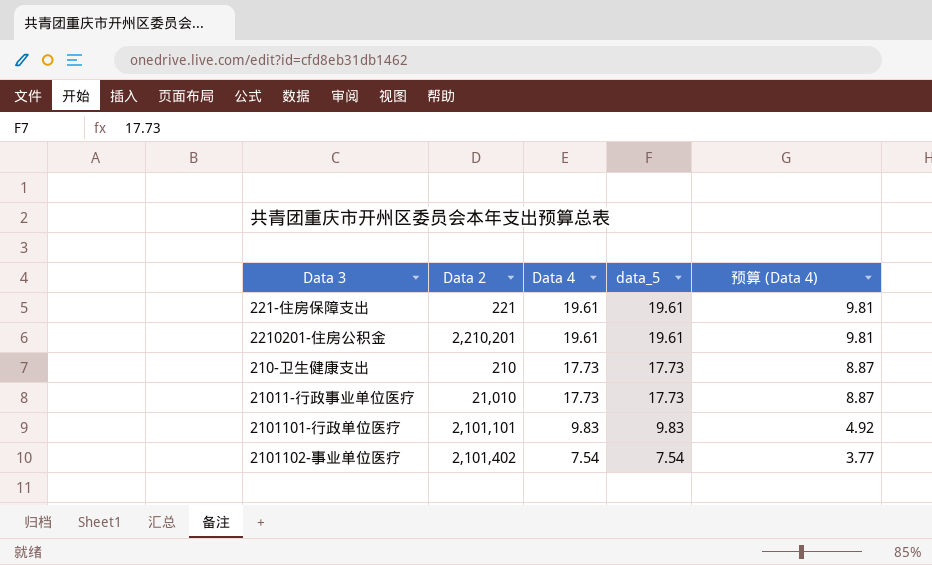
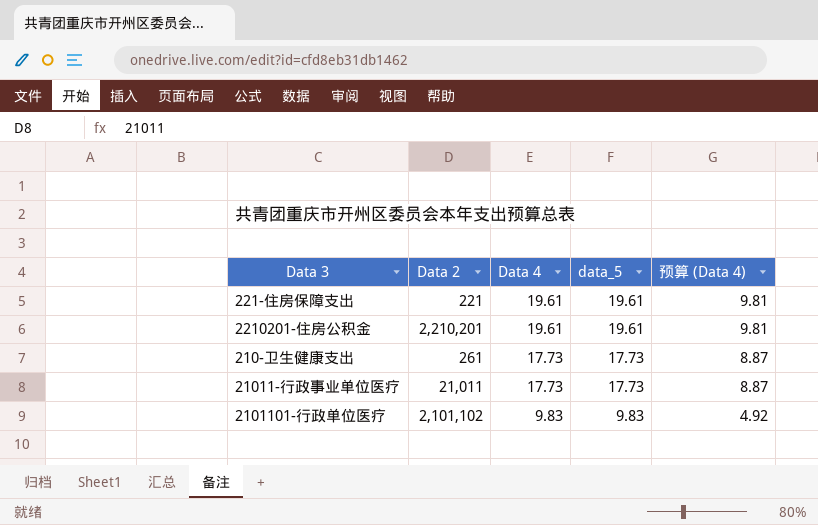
row 2101102-事业单位医疗: 2,101,402 | 7.54 | 7.54 | 3.77 -> none
210-卫生健康支出 | Data 2: 210 -> 261
21011-行政事业单位医疗 | Data 2: 21,010 -> 21,011
2101101-行政单位医疗 | Data 2: 2,101,101 -> 2,101,102

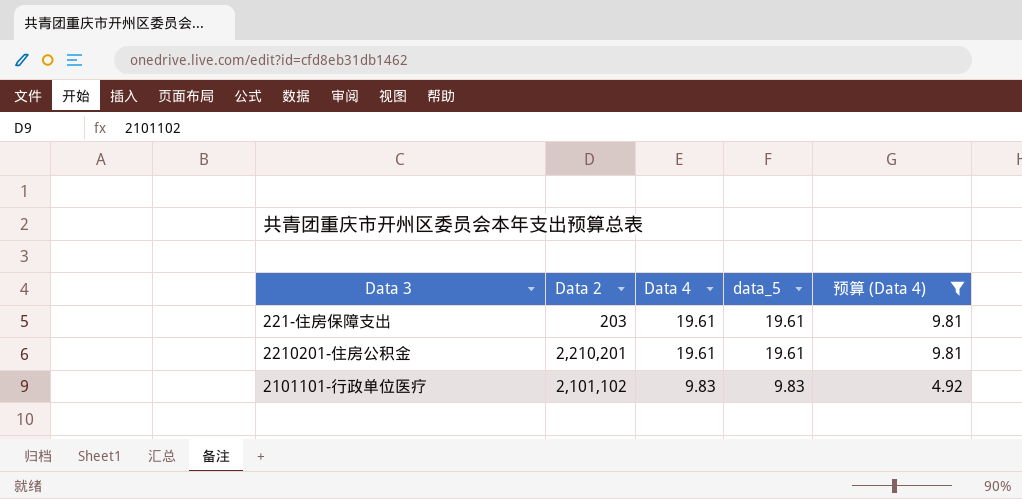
filter: none -> 预算 (Data 4) != 8.87
221-住房保障支出 | Data 2: 221 -> 203

